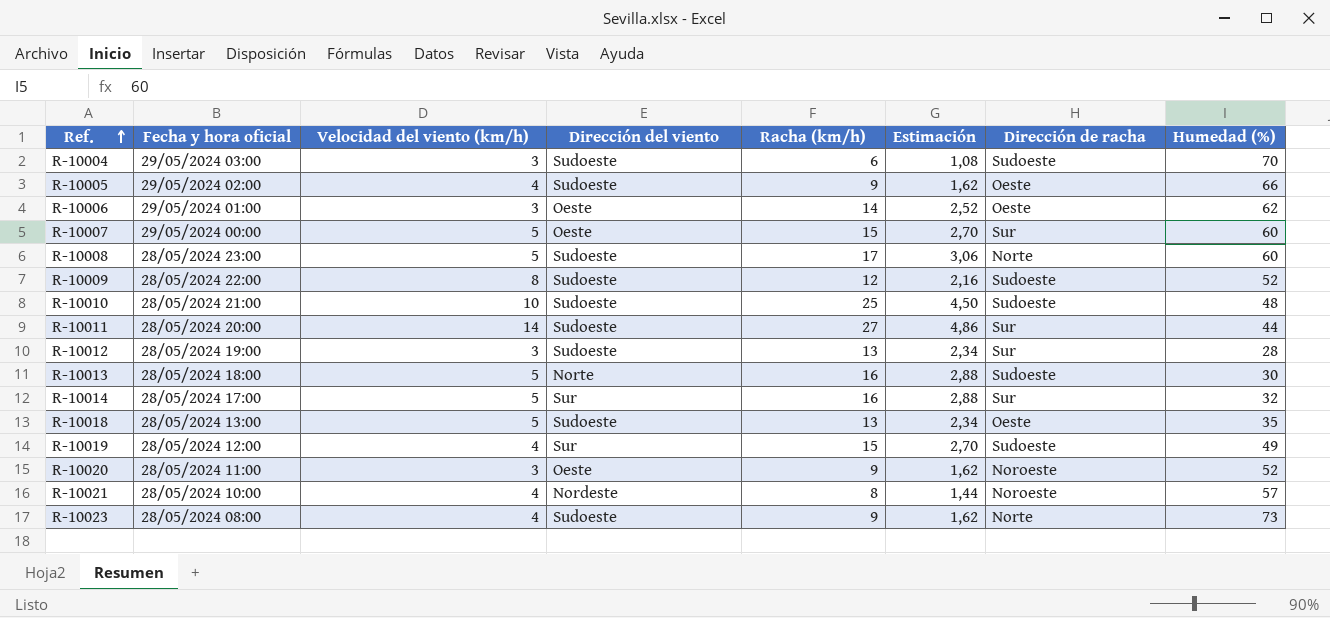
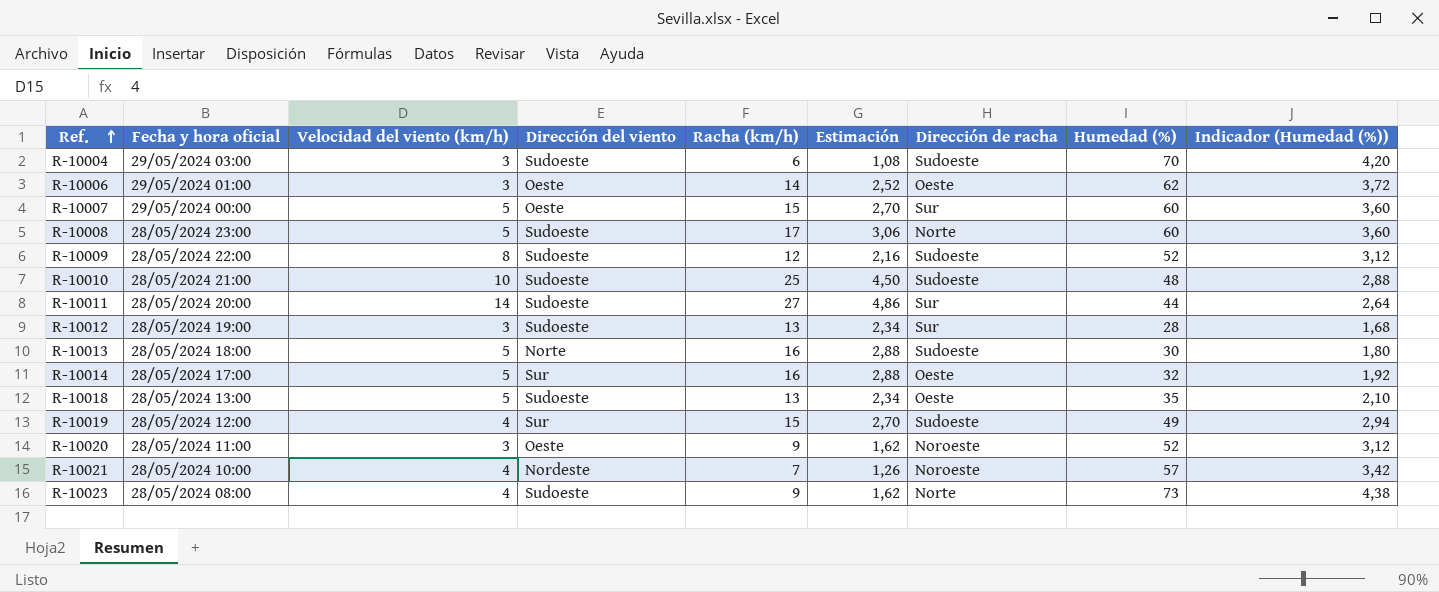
column Indicador (Humedad (%)) | formula: none -> [Humedad (%)] * 0,06
row R-10005: 29/05/2024 02:00 | 4 | Sudoeste | 9 | 1,62 | Oeste | 66 -> none
R-10014 | Dirección de racha: Sur -> Oeste
R-10021 | Racha (km/h): 8 -> 7
R-10021 | Estimación: 1,44 -> 1,26

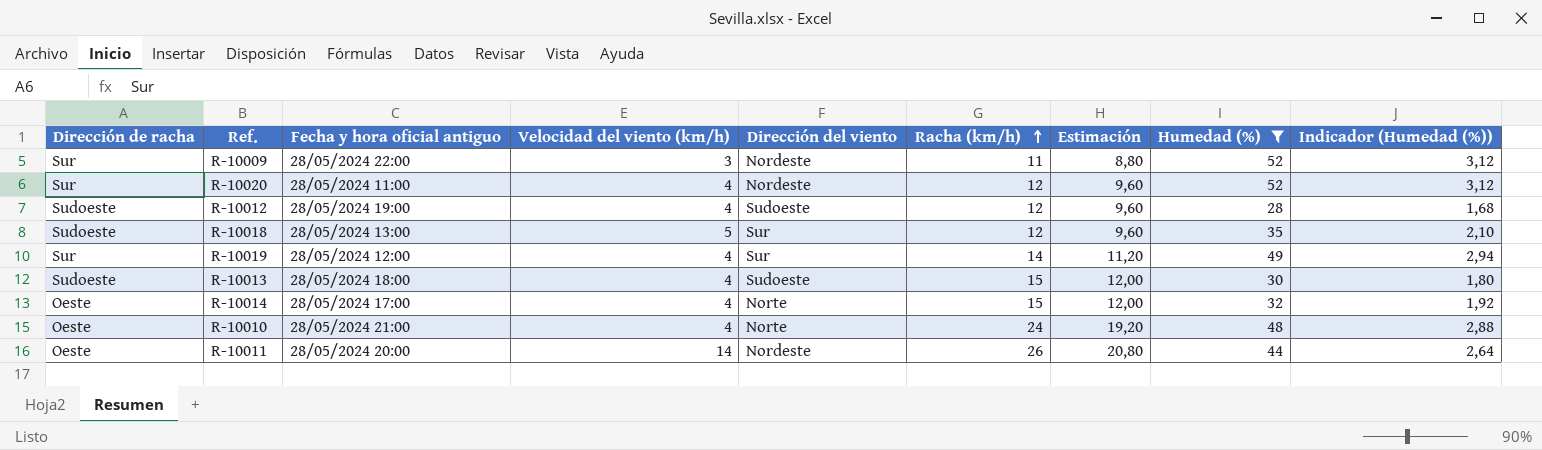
filter: none -> Humedad (%) <= 52
row order: Ref. ascending -> Racha (km/h) ascending
column Dirección de racha | position: 7 -> 1
column name: Fecha y hora oficial -> Fecha y hora oficial antiguo
column Estimación | formula: [Racha (km/h)] * 0,18 -> [Racha (km/h)] * 0,8
R-10009 | Dirección de racha: Sudoeste -> Sur
R-10009 | Velocidad del viento (km/h): 8 -> 3
R-10009 | Dirección del viento: Sudoeste -> Nordeste
R-10009 | Racha (km/h): 12 -> 11
R-10020 | Dirección de racha: Noroeste -> Sur
R-10020 | Velocidad del viento (km/h): 3 -> 4
R-10020 | Dirección del viento: Oeste -> Nordeste
R-10020 | Racha (km/h): 9 -> 12
R-10012 | Dirección de racha: Sur -> Sudoeste
R-10012 | Velocidad del viento (km/h): 3 -> 4
R-10012 | Racha (km/h): 13 -> 12
R-10018 | Dirección de racha: Oeste -> Sudoeste
R-10018 | Dirección del viento: Sudoeste -> Sur
R-10018 | Racha (km/h): 13 -> 12
R-10019 | Dirección de racha: Sudoeste -> Sur
R-10019 | Racha (km/h): 15 -> 14
R-10013 | Velocidad del viento (km/h): 5 -> 4
R-10013 | Dirección del viento: Norte -> Sudoeste
R-10013 | Racha (km/h): 16 -> 15
R-10014 | Velocidad del viento (km/h): 5 -> 4
R-10014 | Dirección del viento: Sur -> Norte
R-10014 | Racha (km/h): 16 -> 15
R-10010 | Dirección de racha: Sudoeste -> Oeste
R-10010 | Velocidad del viento (km/h): 10 -> 4
R-10010 | Dirección del viento: Sudoeste -> Norte
R-10010 | Racha (km/h): 25 -> 24
R-10011 | Dirección de racha: Sur -> Oeste
R-10011 | Dirección del viento: Sudoeste -> Nordeste
R-10011 | Racha (km/h): 27 -> 26

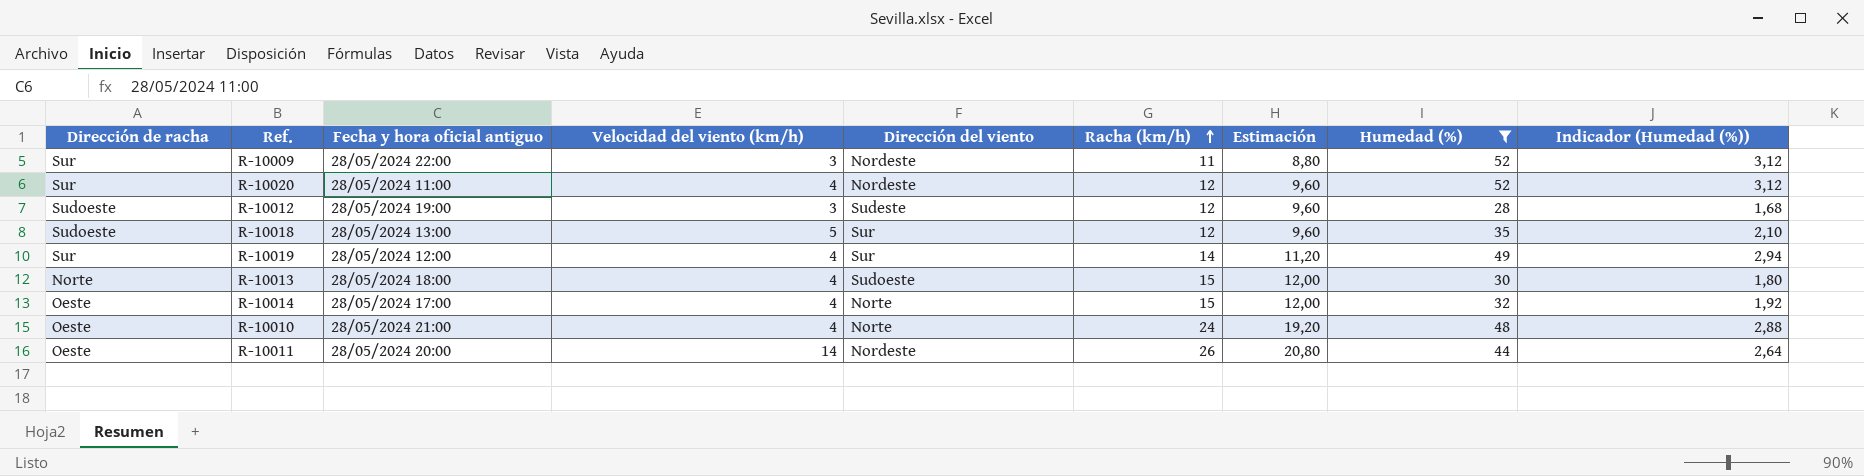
R-10012 | Velocidad del viento (km/h): 4 -> 3
R-10012 | Dirección del viento: Sudoeste -> Sudeste
R-10013 | Dirección de racha: Sudoeste -> Norte

